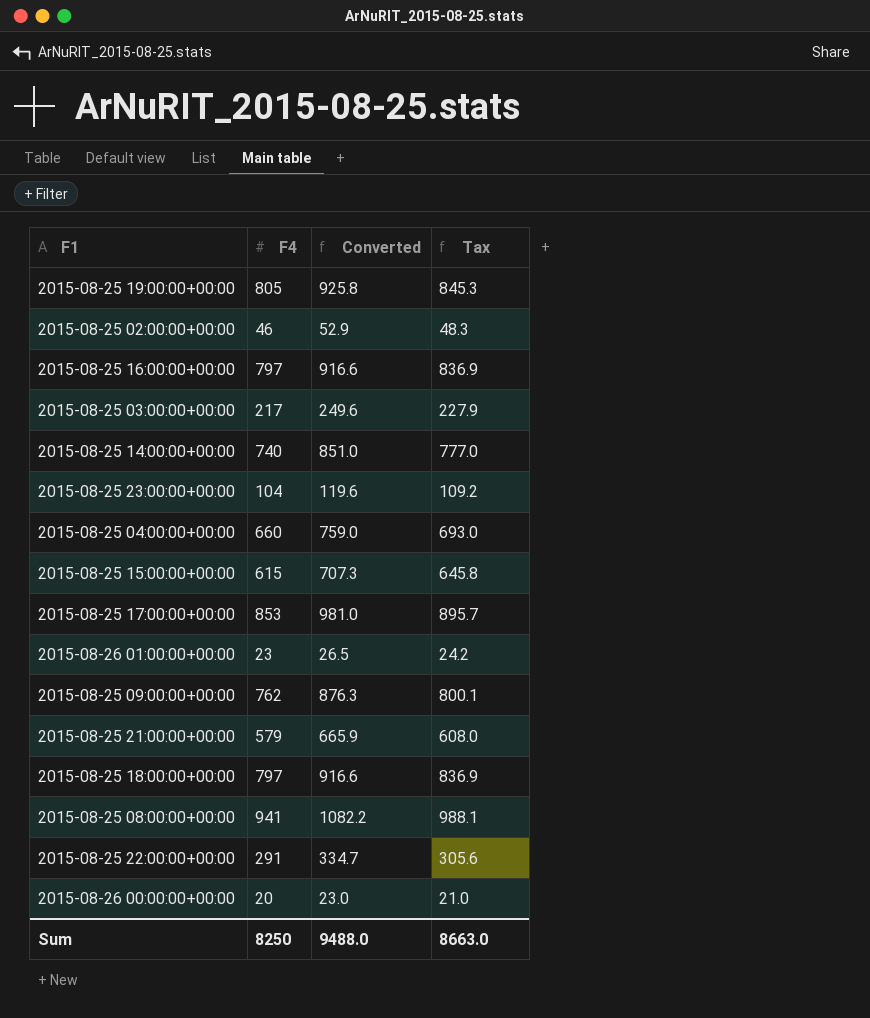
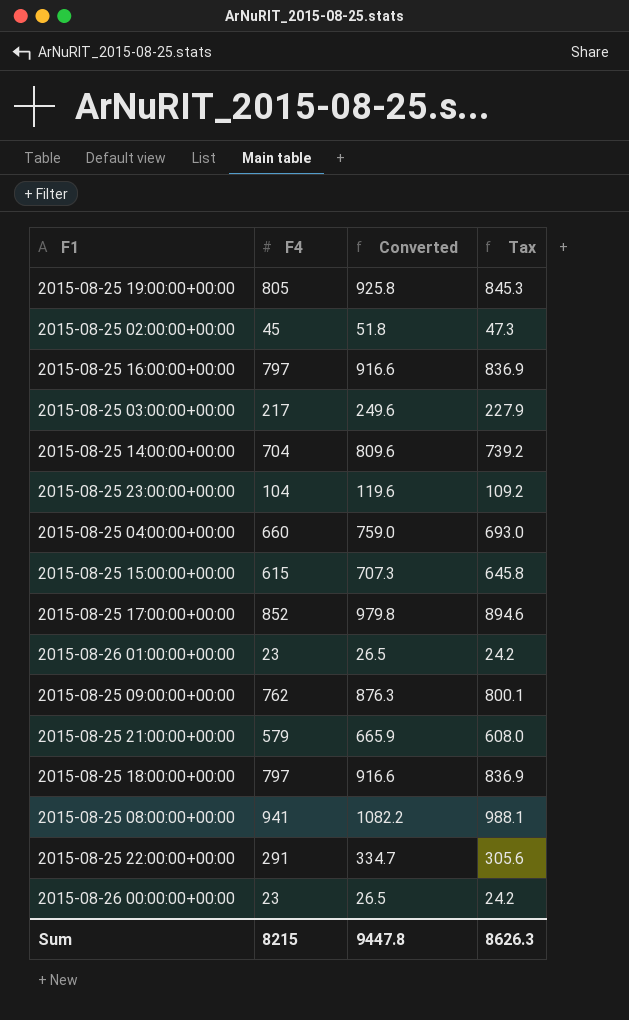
2015-08-25 02:00:00+00:00 | F4: 46 -> 45
2015-08-25 02:00:00+00:00 | Converted: 52.9 -> 51.8
2015-08-25 02:00:00+00:00 | Tax: 48.3 -> 47.3
2015-08-25 14:00:00+00:00 | F4: 740 -> 704
2015-08-25 14:00:00+00:00 | Converted: 851.0 -> 809.6
2015-08-25 14:00:00+00:00 | Tax: 777.0 -> 739.2
2015-08-25 17:00:00+00:00 | F4: 853 -> 852
2015-08-25 17:00:00+00:00 | Converted: 981.0 -> 979.8
2015-08-25 17:00:00+00:00 | Tax: 895.7 -> 894.6
2015-08-26 00:00:00+00:00 | F4: 20 -> 23
2015-08-26 00:00:00+00:00 | Converted: 23.0 -> 26.5
2015-08-26 00:00:00+00:00 | Tax: 21.0 -> 24.2
Sum | F4: 8250 -> 8215
Sum | Converted: 9488.0 -> 9447.8
Sum | Tax: 8663.0 -> 8626.3

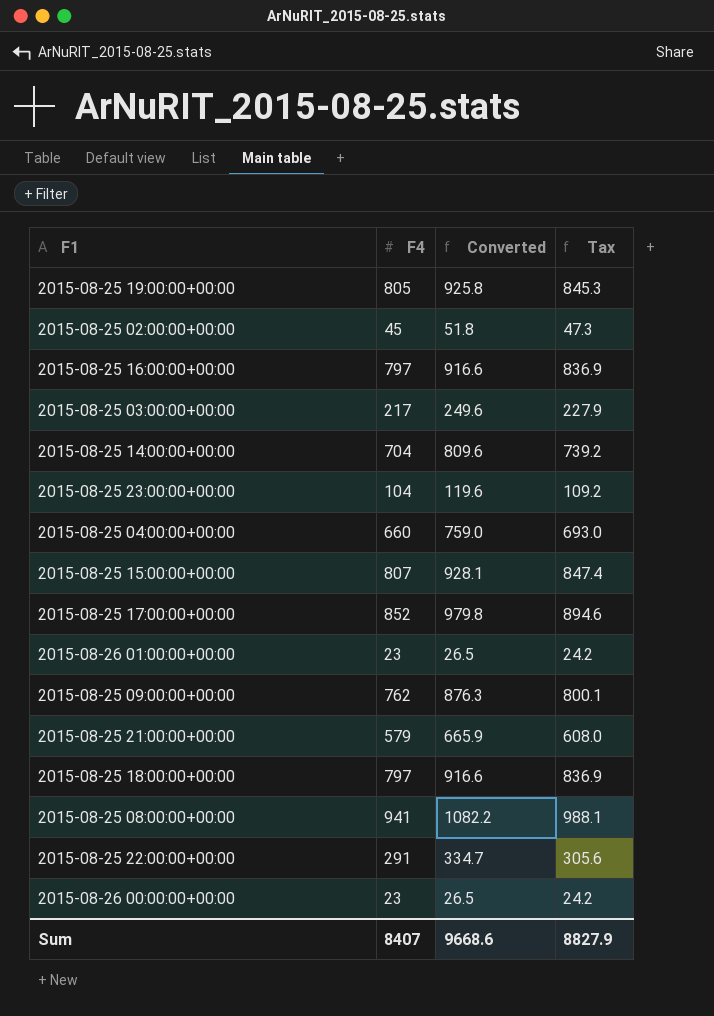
2015-08-25 15:00:00+00:00 | F4: 615 -> 807
2015-08-25 15:00:00+00:00 | Converted: 707.3 -> 928.1
2015-08-25 15:00:00+00:00 | Tax: 645.8 -> 847.4
Sum | F4: 8215 -> 8407
Sum | Converted: 9447.8 -> 9668.6
Sum | Tax: 8626.3 -> 8827.9

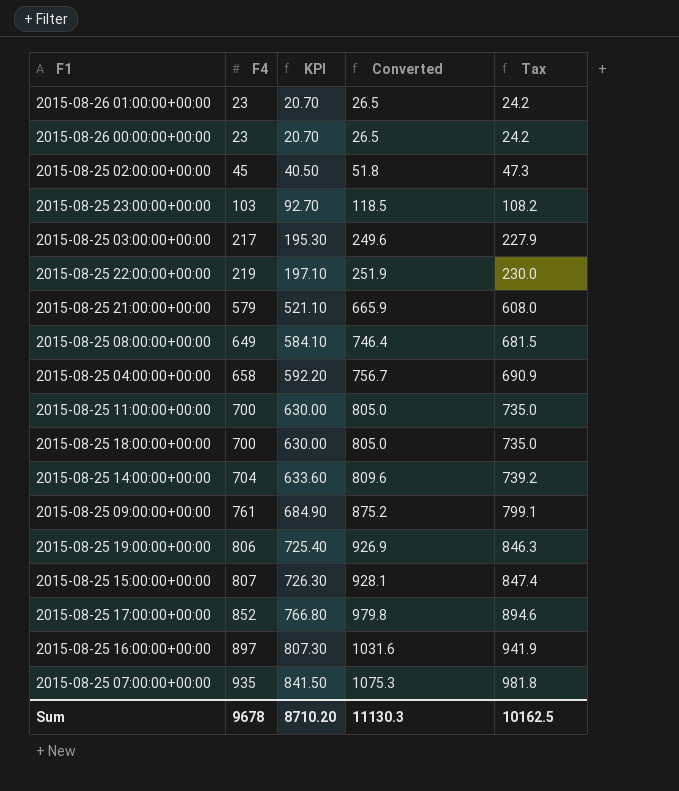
row order: none -> F4 ascending
column KPI | formula: none -> [F4] * 0.9
2015-08-25 23:00:00+00:00 | F4: 104 -> 103
2015-08-25 23:00:00+00:00 | Converted: 119.6 -> 118.5
2015-08-25 23:00:00+00:00 | Tax: 109.2 -> 108.2
2015-08-25 22:00:00+00:00 | F4: 291 -> 219
2015-08-25 22:00:00+00:00 | Converted: 334.7 -> 251.9
2015-08-25 22:00:00+00:00 | Tax: 305.6 -> 230.0
2015-08-25 08:00:00+00:00 | F4: 941 -> 649
2015-08-25 08:00:00+00:00 | Converted: 1082.2 -> 746.4
2015-08-25 08:00:00+00:00 | Tax: 988.1 -> 681.5
2015-08-25 04:00:00+00:00 | F4: 660 -> 658
2015-08-25 04:00:00+00:00 | Converted: 759.0 -> 756.7
2015-08-25 04:00:00+00:00 | Tax: 693.0 -> 690.9
row 2015-08-25 11:00:00+00:00: none -> 700 | 630.00 | 805.0 | 735.0
2015-08-25 18:00:00+00:00 | F4: 797 -> 700
2015-08-25 18:00:00+00:00 | Converted: 916.6 -> 805.0
2015-08-25 18:00:00+00:00 | Tax: 836.9 -> 735.0
2015-08-25 09:00:00+00:00 | F4: 762 -> 761
2015-08-25 09:00:00+00:00 | Converted: 876.3 -> 875.2
2015-08-25 09:00:00+00:00 | Tax: 800.1 -> 799.1
2015-08-25 19:00:00+00:00 | F4: 805 -> 806
2015-08-25 19:00:00+00:00 | Converted: 925.8 -> 926.9
2015-08-25 19:00:00+00:00 | Tax: 845.3 -> 846.3
2015-08-25 16:00:00+00:00 | F4: 797 -> 897
2015-08-25 16:00:00+00:00 | Converted: 916.6 -> 1031.6
2015-08-25 16:00:00+00:00 | Tax: 836.9 -> 941.9
row 2015-08-25 07:00:00+00:00: none -> 935 | 841.50 | 1075.3 | 981.8
Sum | F4: 8407 -> 9678
Sum | Converted: 9668.6 -> 11130.3
Sum | Tax: 8827.9 -> 10162.5

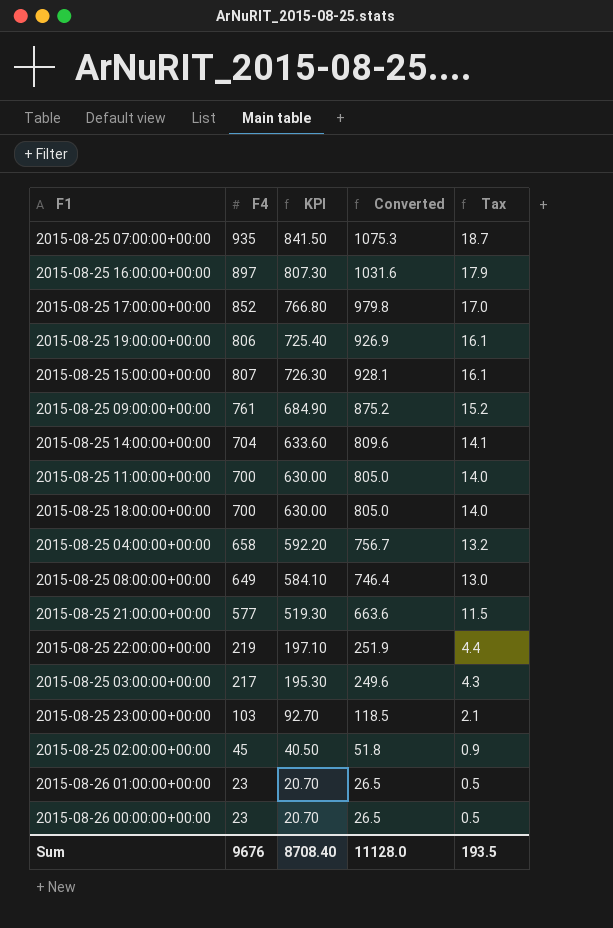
row order: F4 ascending -> Tax descending
column Tax | formula: [F4] * 1.05 -> [F4] * 0.02
2015-08-25 21:00:00+00:00 | F4: 579 -> 577
2015-08-25 21:00:00+00:00 | KPI: 521.10 -> 519.30
2015-08-25 21:00:00+00:00 | Converted: 665.9 -> 663.6
Sum | F4: 9678 -> 9676
Sum | KPI: 8710.20 -> 8708.40
Sum | Converted: 11130.3 -> 11128.0
Sum | Tax: 10162.5 -> 193.5

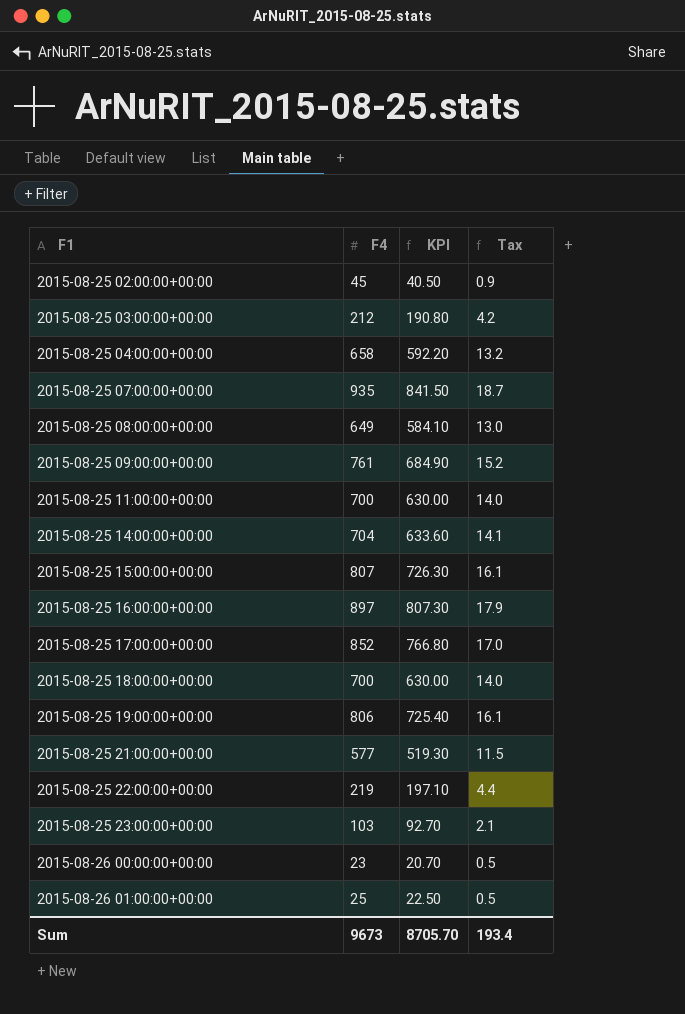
row order: Tax descending -> F1 ascending
column Converted | formula: [F4] * 1.15 -> none
2015-08-25 03:00:00+00:00 | F4: 217 -> 212
2015-08-25 03:00:00+00:00 | KPI: 195.30 -> 190.80
2015-08-25 03:00:00+00:00 | Tax: 4.3 -> 4.2
2015-08-26 01:00:00+00:00 | F4: 23 -> 25
2015-08-26 01:00:00+00:00 | KPI: 20.70 -> 22.50
Sum | F4: 9676 -> 9673
Sum | KPI: 8708.40 -> 8705.70
Sum | Tax: 193.5 -> 193.4

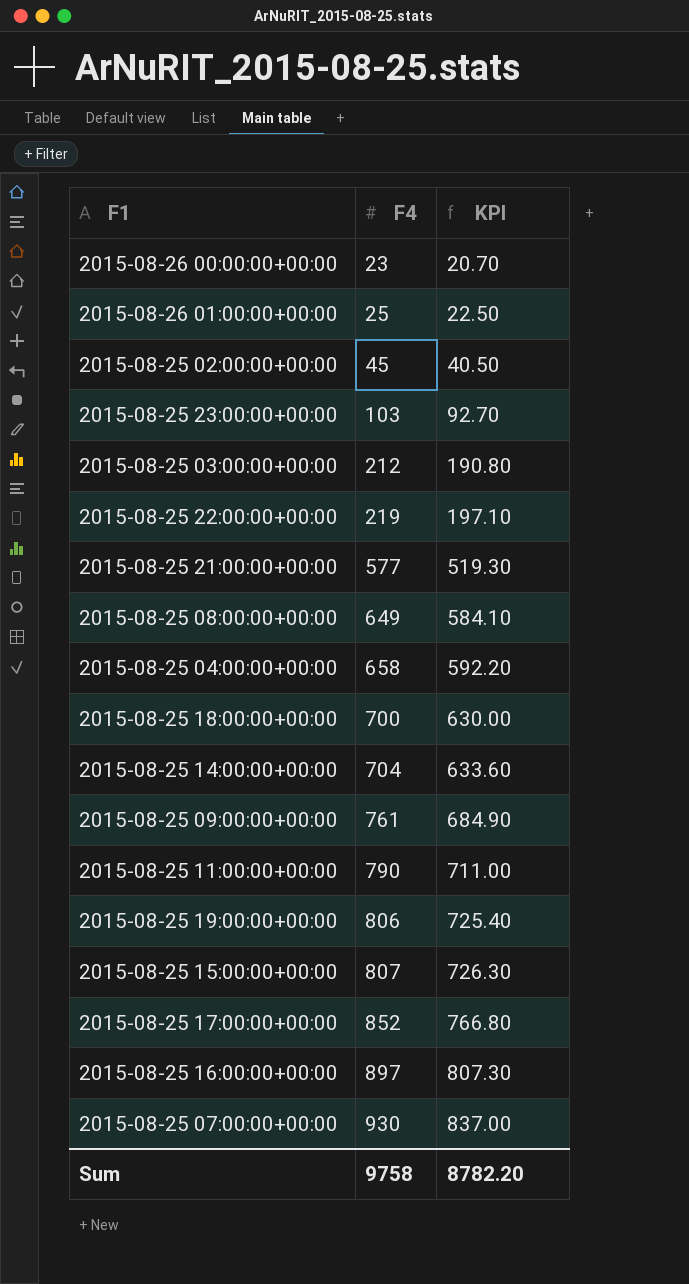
row order: F1 ascending -> F4 ascending
column Tax | formula: [F4] * 0.02 -> none
2015-08-25 11:00:00+00:00 | F4: 700 -> 790
2015-08-25 11:00:00+00:00 | KPI: 630.00 -> 711.00
2015-08-25 07:00:00+00:00 | F4: 935 -> 930
2015-08-25 07:00:00+00:00 | KPI: 841.50 -> 837.00
Sum | F4: 9673 -> 9758
Sum | KPI: 8705.70 -> 8782.20

